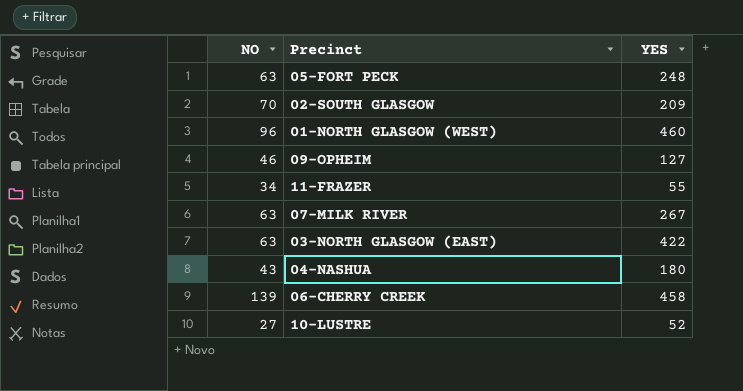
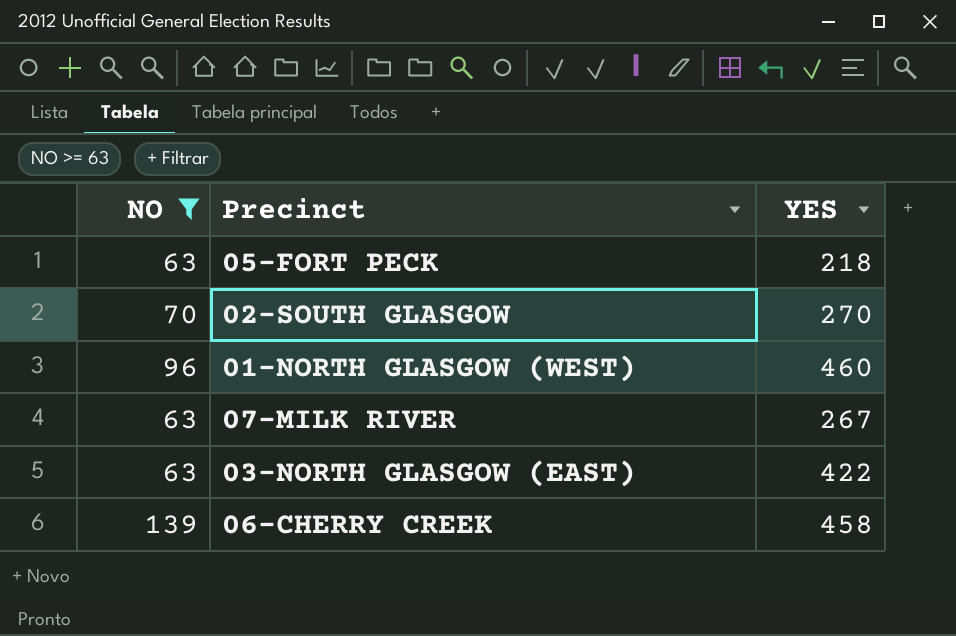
filter: none -> NO >= 63
05-FORT PECK | YES: 248 -> 218
02-SOUTH GLASGOW | YES: 209 -> 270

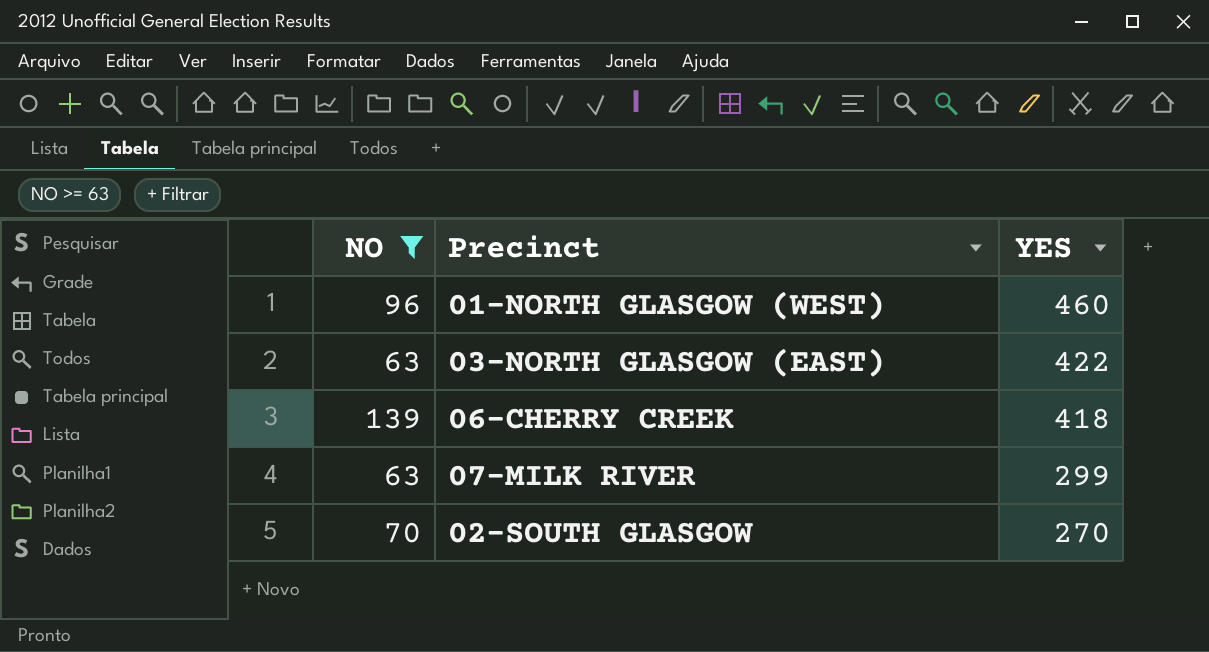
row order: none -> YES descending
row 05-FORT PECK: 63 | 218 -> none
06-CHERRY CREEK | YES: 458 -> 418
07-MILK RIVER | YES: 267 -> 299

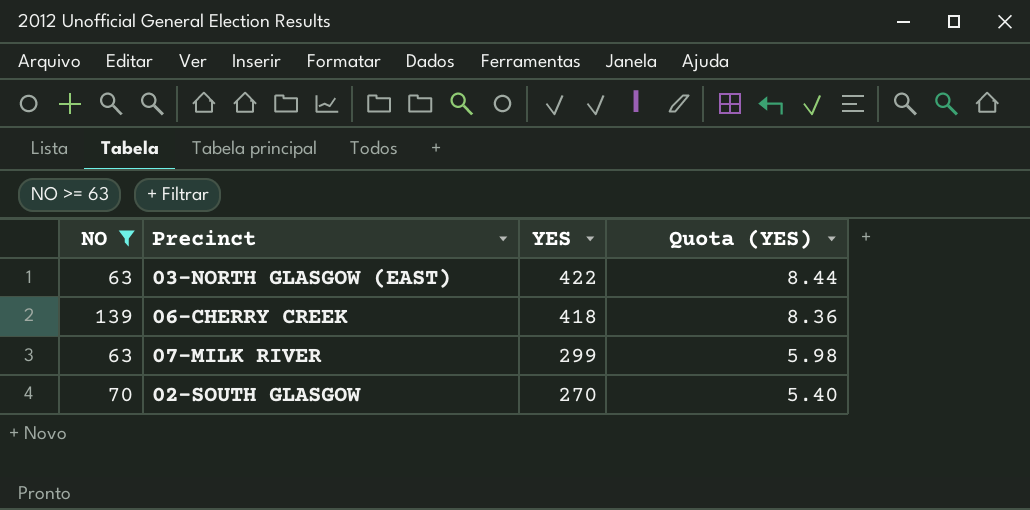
column Quota (YES) | formula: none -> [YES] * 0.02
row 01-NORTH GLASGOW (WEST): 96 | 460 -> none

